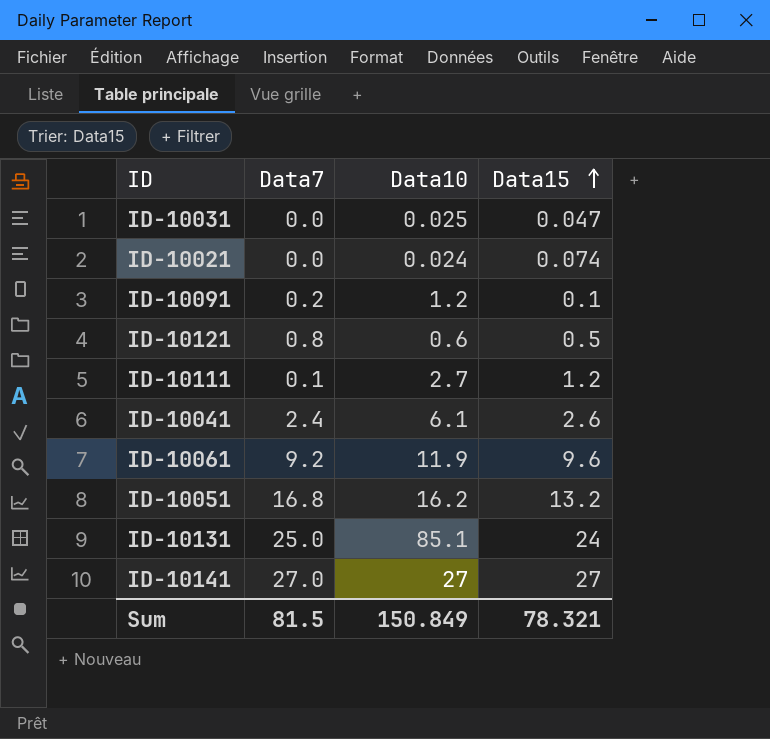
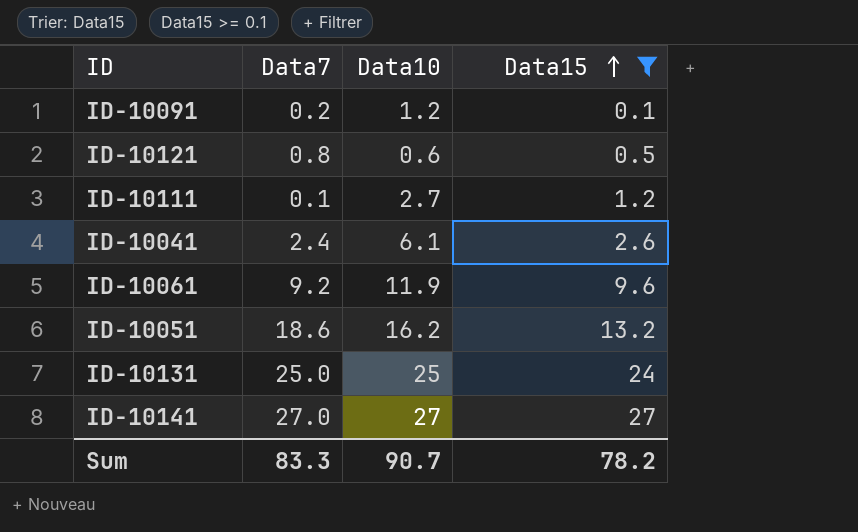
filter: none -> Data15 >= 0.1
ID-10051 | Data7: 16.8 -> 18.6
ID-10131 | Data10: 85.1 -> 25
Sum | Data7: 81.5 -> 83.3
Sum | Data10: 150.849 -> 90.7
Sum | Data15: 78.321 -> 78.2

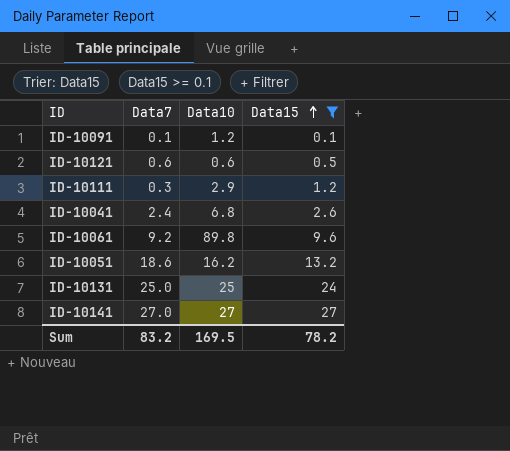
ID-10091 | Data7: 0.2 -> 0.1
ID-10121 | Data7: 0.8 -> 0.6
ID-10111 | Data7: 0.1 -> 0.3
ID-10111 | Data10: 2.7 -> 2.9
ID-10041 | Data10: 6.1 -> 6.8
ID-10061 | Data10: 11.9 -> 89.8
Sum | Data7: 83.3 -> 83.2
Sum | Data10: 90.7 -> 169.5

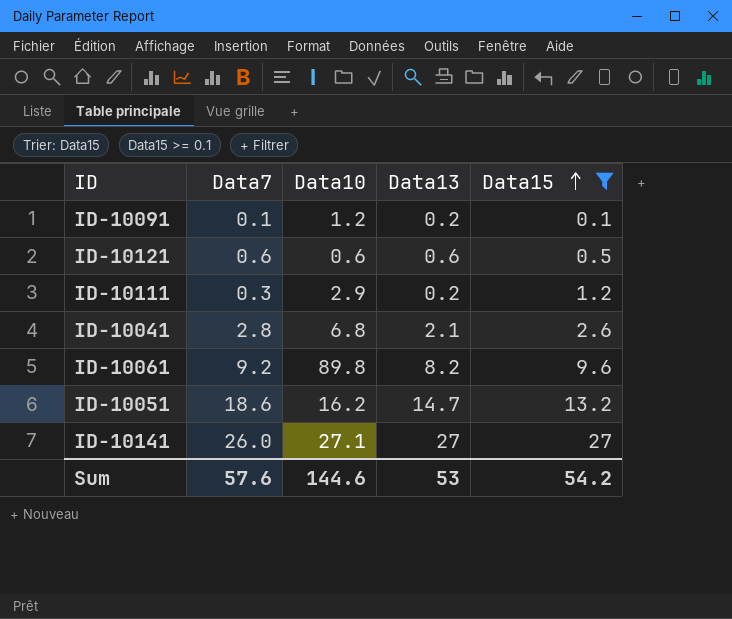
column Data13 | position: none -> 4
row ID-10131: 25.0 | 25 | 24 -> none
ID-10041 | Data7: 2.4 -> 2.8
ID-10141 | Data7: 27.0 -> 26.0
ID-10141 | Data10: 27 -> 27.1
Sum | Data7: 83.2 -> 57.6
Sum | Data10: 169.5 -> 144.6
Sum | Data15: 78.2 -> 54.2

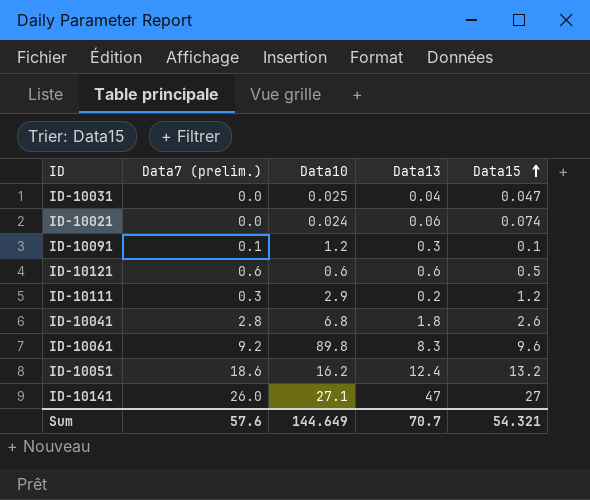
filter: Data15 >= 0.1 -> none
column name: Data7 -> Data7 (prelim.)
ID-10091 | Data13: 0.2 -> 0.3
ID-10041 | Data13: 2.1 -> 1.8
ID-10061 | Data13: 8.2 -> 8.3
ID-10051 | Data13: 14.7 -> 12.4
ID-10141 | Data13: 27 -> 47
Sum | Data10: 144.6 -> 144.649
Sum | Data13: 53 -> 70.7
Sum | Data15: 54.2 -> 54.321

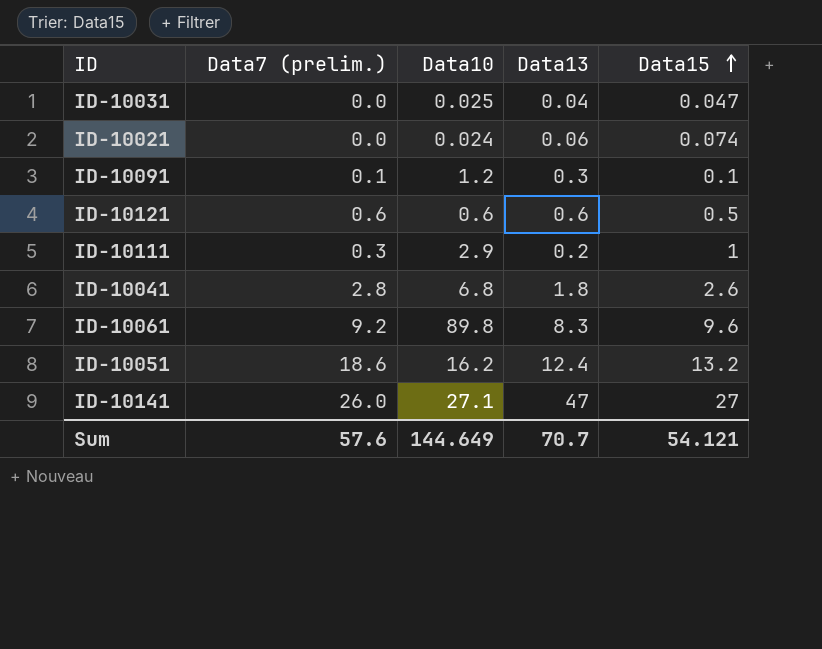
ID-10111 | Data15: 1.2 -> 1
Sum | Data15: 54.321 -> 54.121

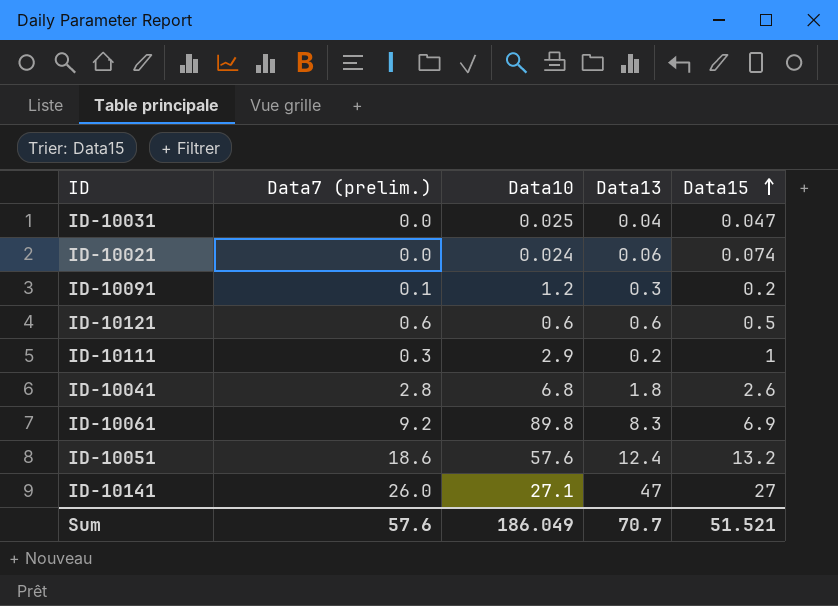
ID-10091 | Data15: 0.1 -> 0.2
ID-10061 | Data15: 9.6 -> 6.9
ID-10051 | Data10: 16.2 -> 57.6
Sum | Data10: 144.649 -> 186.049
Sum | Data15: 54.121 -> 51.521

